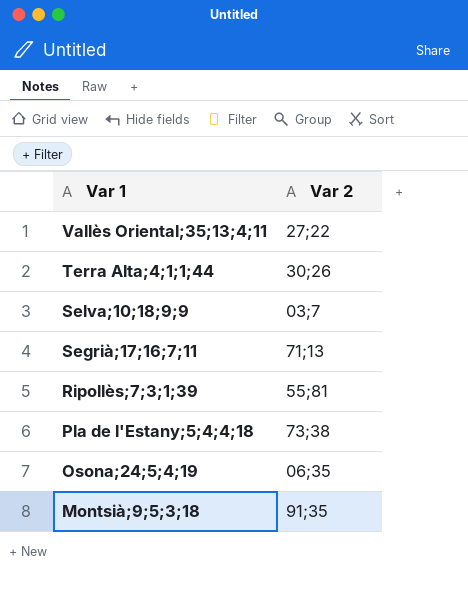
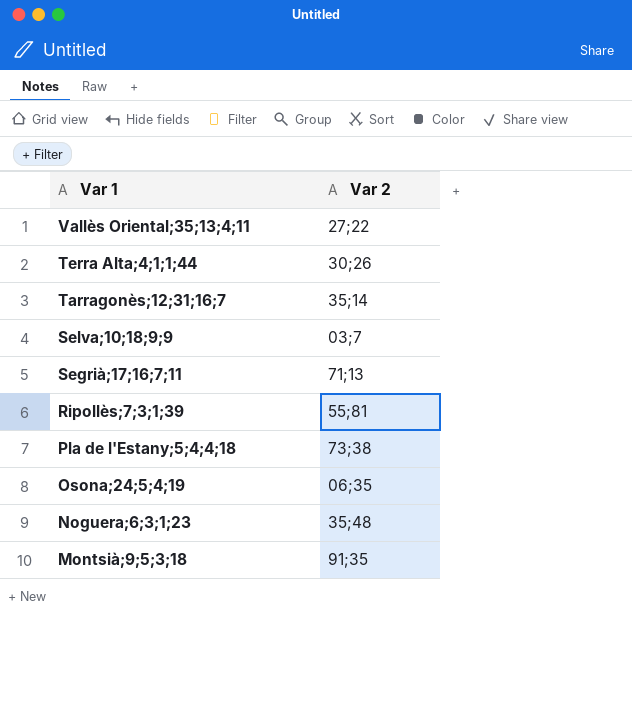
row Tarragonès;12;31;16;7: none -> 35;14
row Noguera;6;3;1;23: none -> 35;48

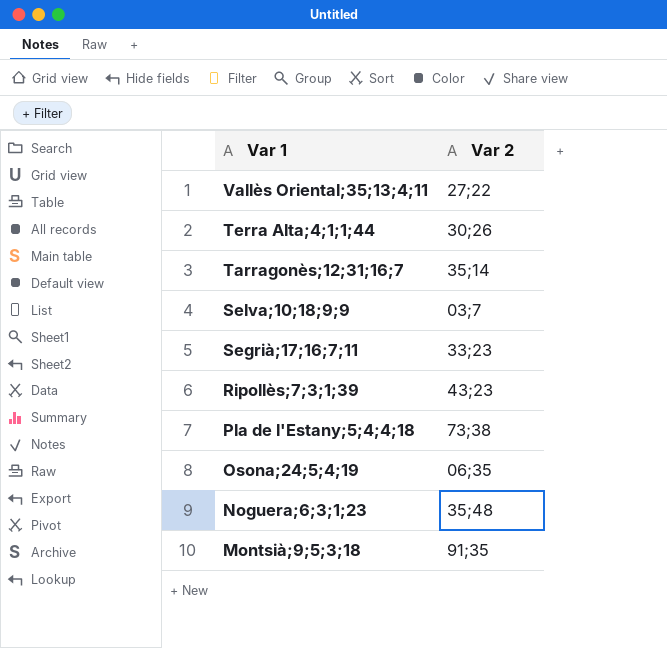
Segrià;17;16;7;11 | Var 2: 71;13 -> 33;23
Ripollès;7;3;1;39 | Var 2: 55;81 -> 43;23

